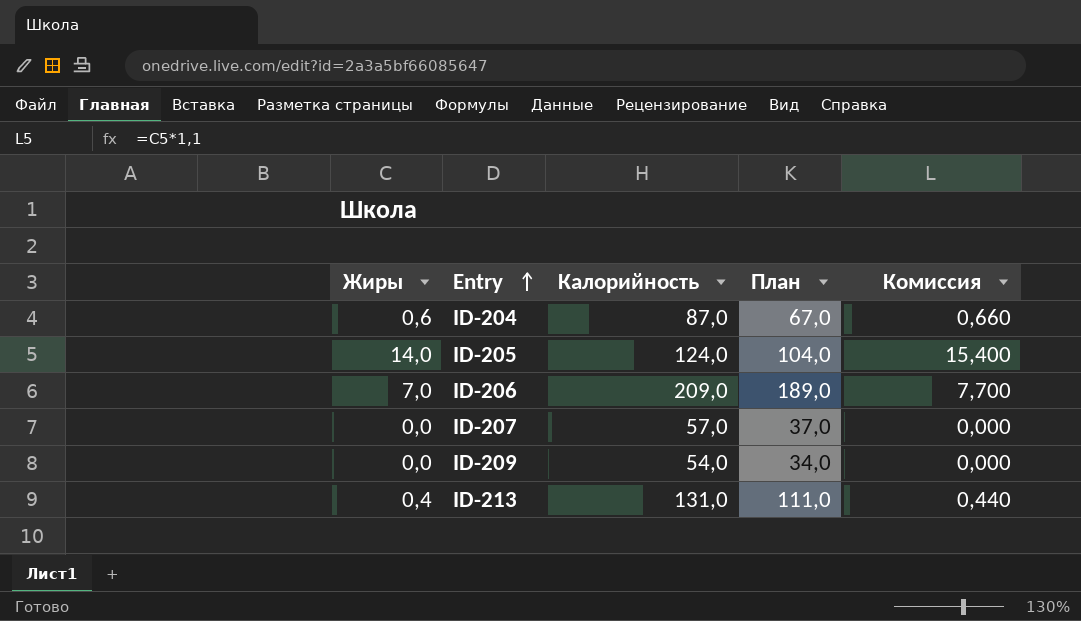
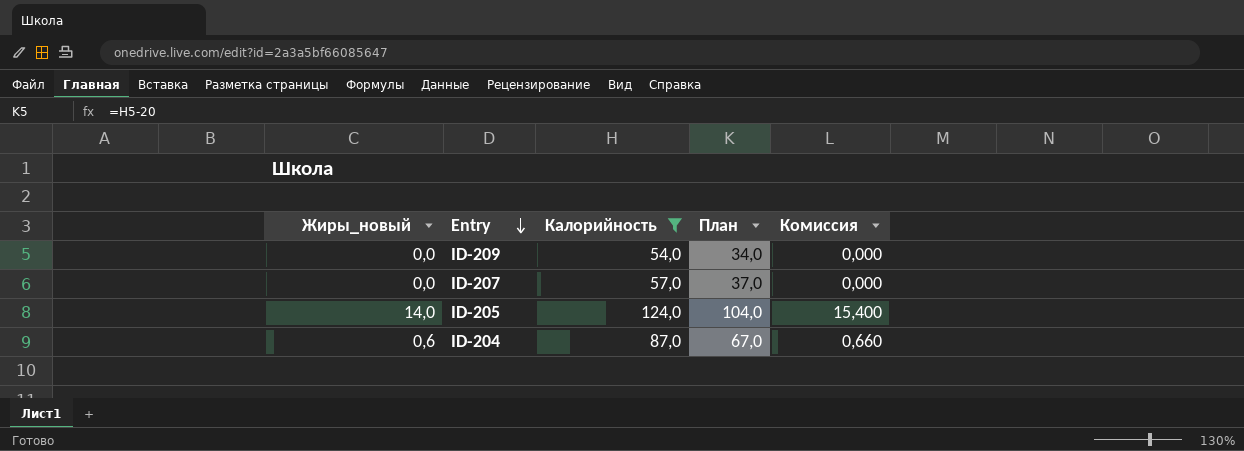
filter: none -> Калорийность <= 124,0
row order: Entry ascending -> Entry descending
column name: Жиры -> Жиры_новый

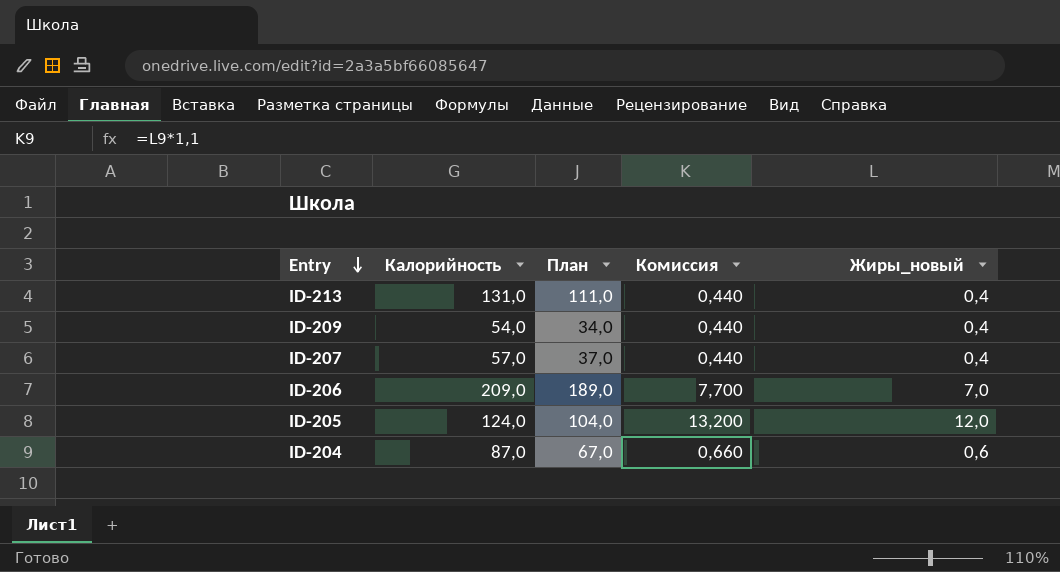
filter: Калорийность <= 124,0 -> none
column Жиры_новый | position: 1 -> 5
ID-209 | Комиссия: 0,000 -> 0,440
ID-209 | Жиры_новый: 0,0 -> 0,4
ID-207 | Комиссия: 0,000 -> 0,440
ID-207 | Жиры_новый: 0,0 -> 0,4
ID-205 | Комиссия: 15,400 -> 13,200
ID-205 | Жиры_новый: 14,0 -> 12,0

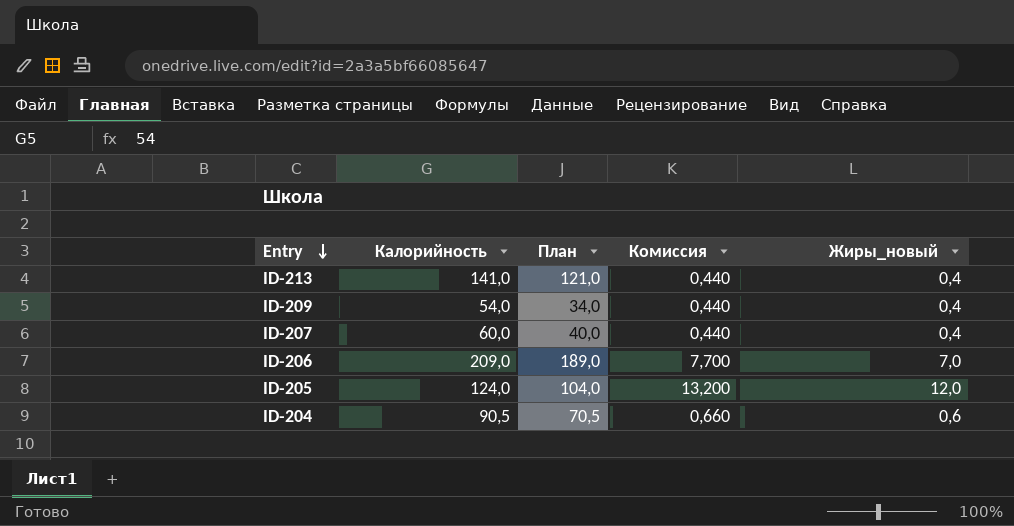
ID-213 | Калорийность: 131,0 -> 141,0
ID-213 | План: 111,0 -> 121,0
ID-207 | Калорийность: 57,0 -> 60,0
ID-207 | План: 37,0 -> 40,0
ID-204 | Калорийность: 87,0 -> 90,5
ID-204 | План: 67,0 -> 70,5

